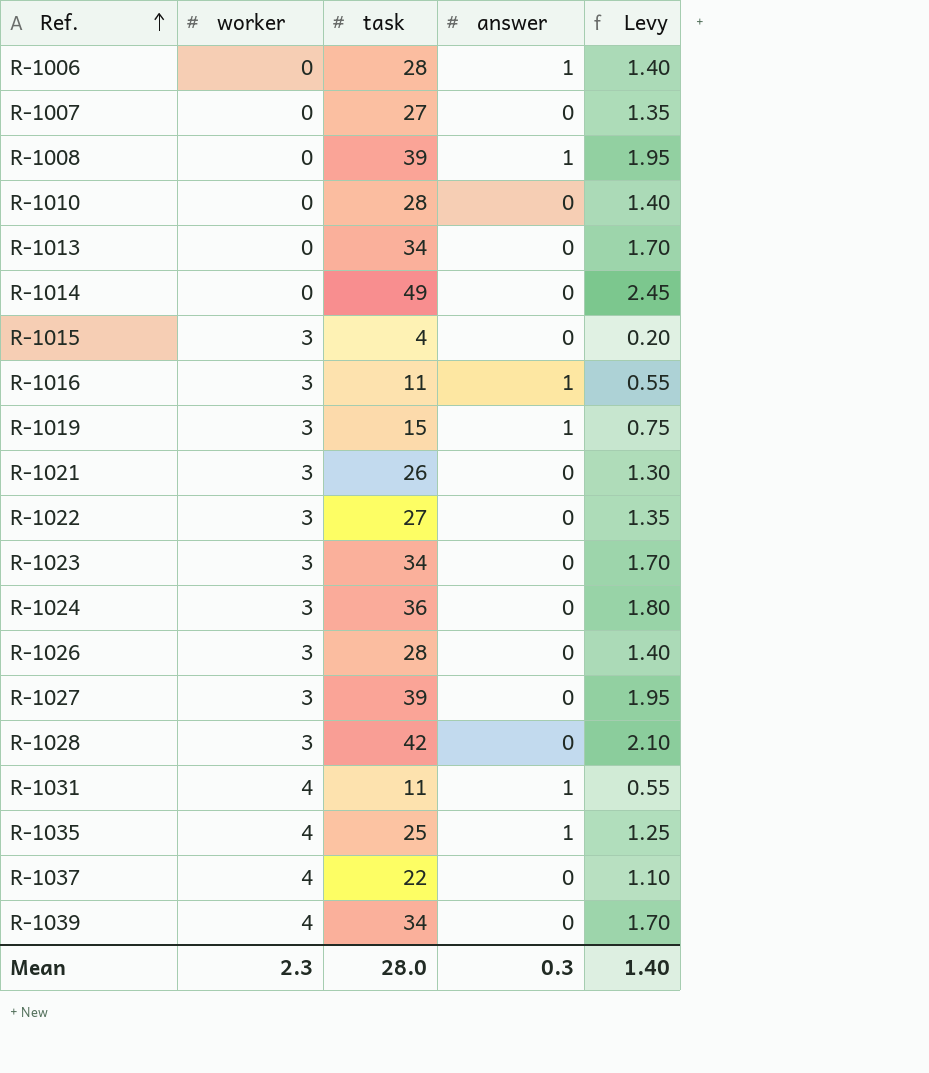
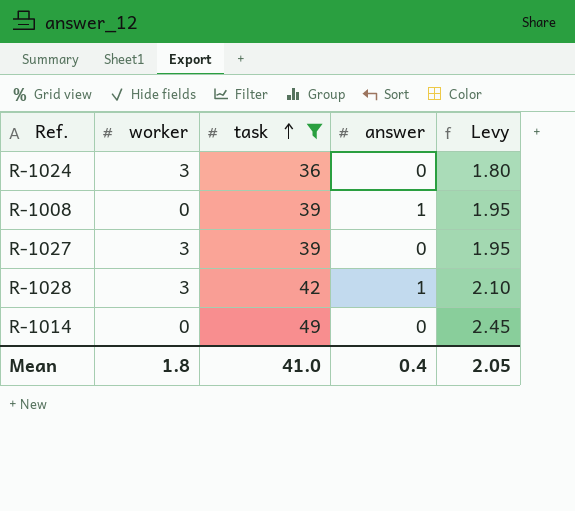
filter: none -> task >= 36
row order: Ref. ascending -> task ascending
R-1028 | answer: 0 -> 1
Mean | worker: 2.3 -> 1.8
Mean | task: 28.0 -> 41.0
Mean | answer: 0.3 -> 0.4
Mean | Levy: 1.40 -> 2.05

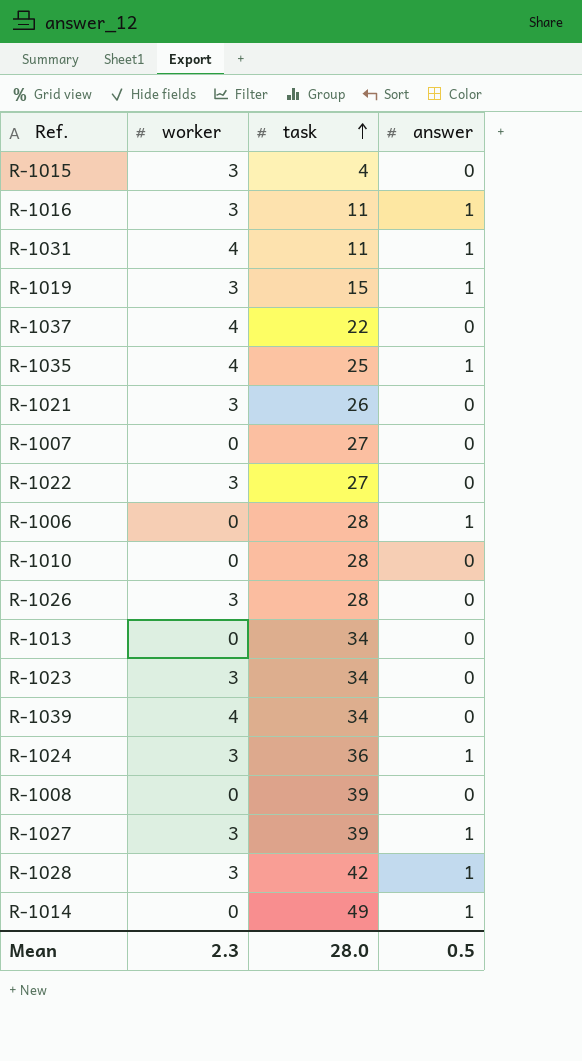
filter: task >= 36 -> none
column Levy | formula: [task] * 0.05 -> none
R-1024 | answer: 0 -> 1
R-1008 | answer: 1 -> 0
R-1027 | answer: 0 -> 1
R-1014 | answer: 0 -> 1
Mean | worker: 1.8 -> 2.3
Mean | task: 41.0 -> 28.0
Mean | answer: 0.4 -> 0.5

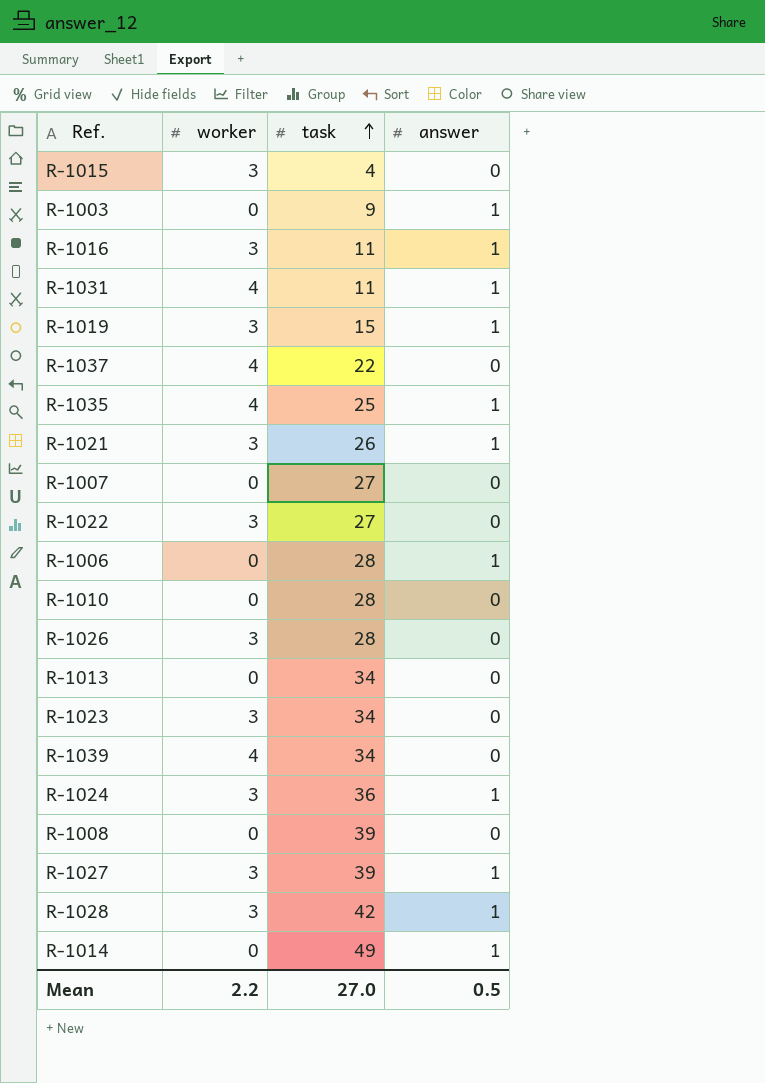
row R-1003: none -> 0 | 9 | 1
R-1021 | answer: 0 -> 1
Mean | worker: 2.3 -> 2.2
Mean | task: 28.0 -> 27.0

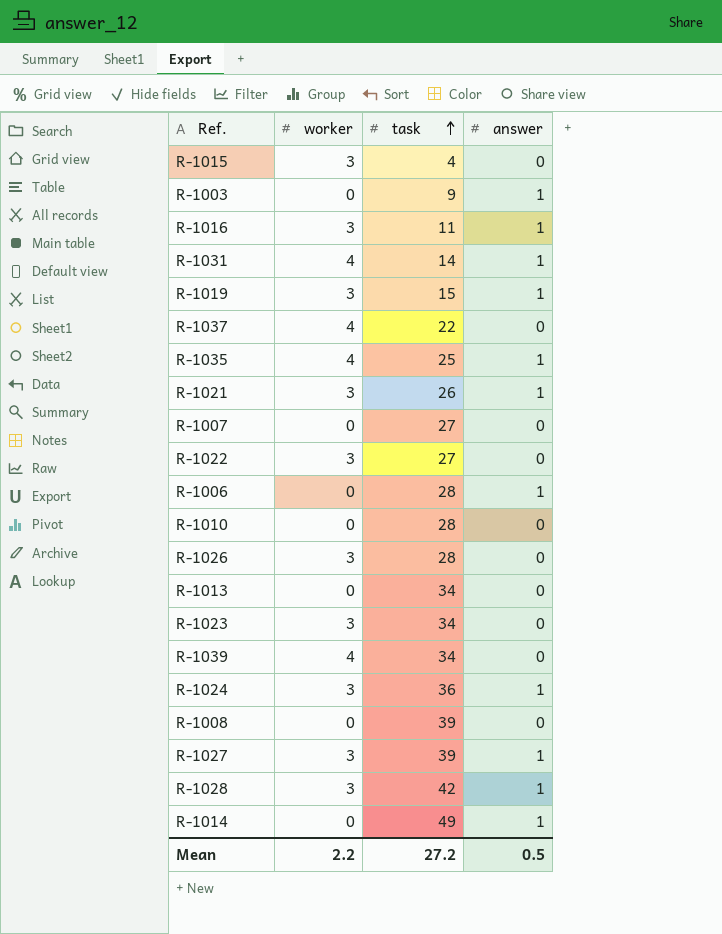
R-1031 | task: 11 -> 14
Mean | task: 27.0 -> 27.2

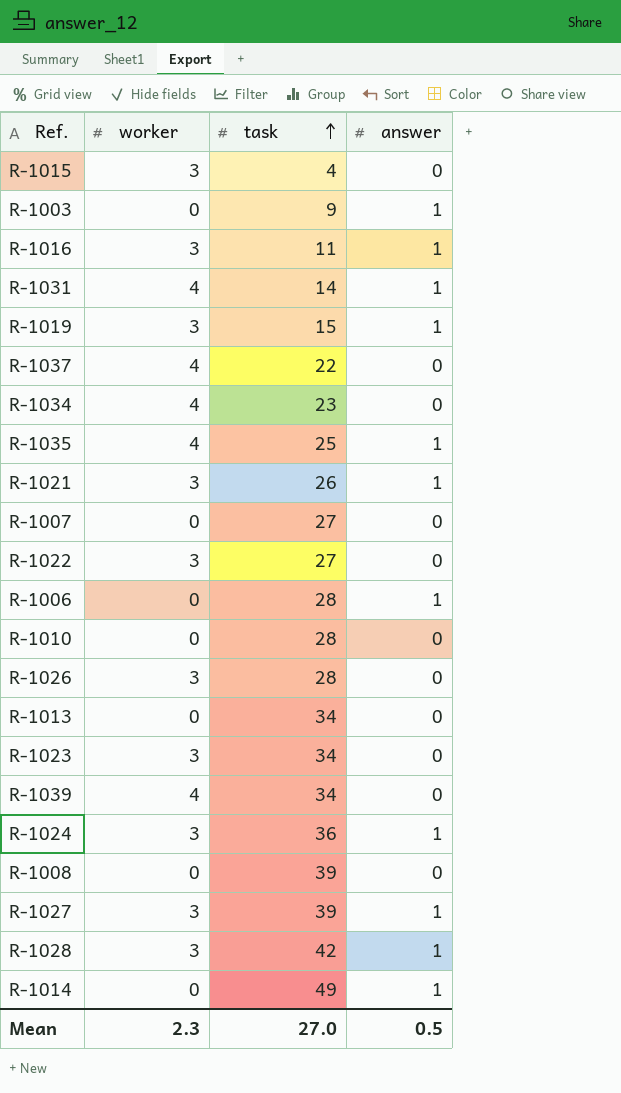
row R-1034: none -> 4 | 23 | 0
Mean | worker: 2.2 -> 2.3
Mean | task: 27.2 -> 27.0

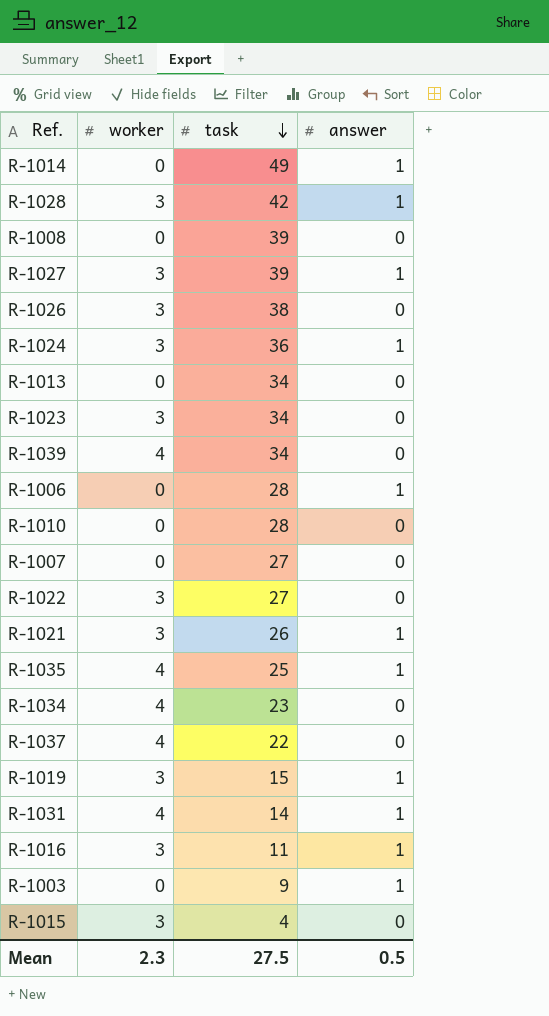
row order: task ascending -> task descending
R-1026 | task: 28 -> 38
Mean | task: 27.0 -> 27.5

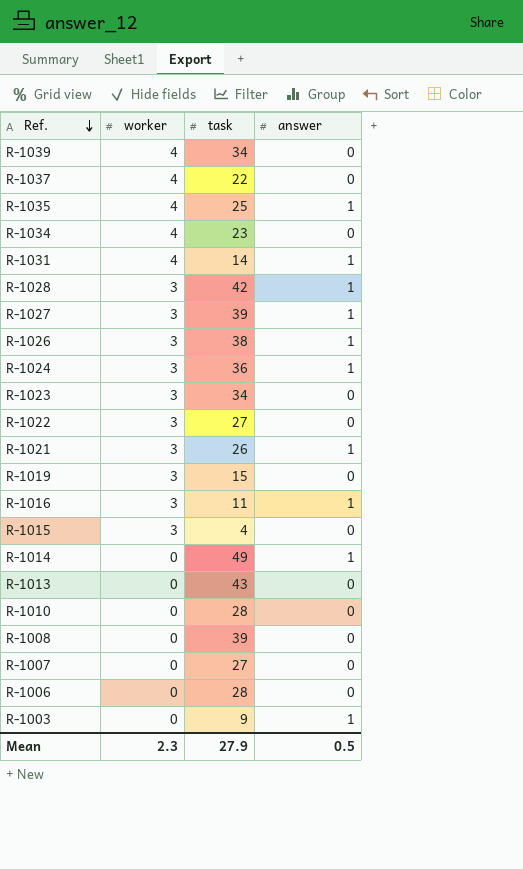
row order: task descending -> Ref. descending
R-1026 | answer: 0 -> 1
R-1019 | answer: 1 -> 0
R-1013 | task: 34 -> 43
R-1006 | answer: 1 -> 0
Mean | task: 27.5 -> 27.9

